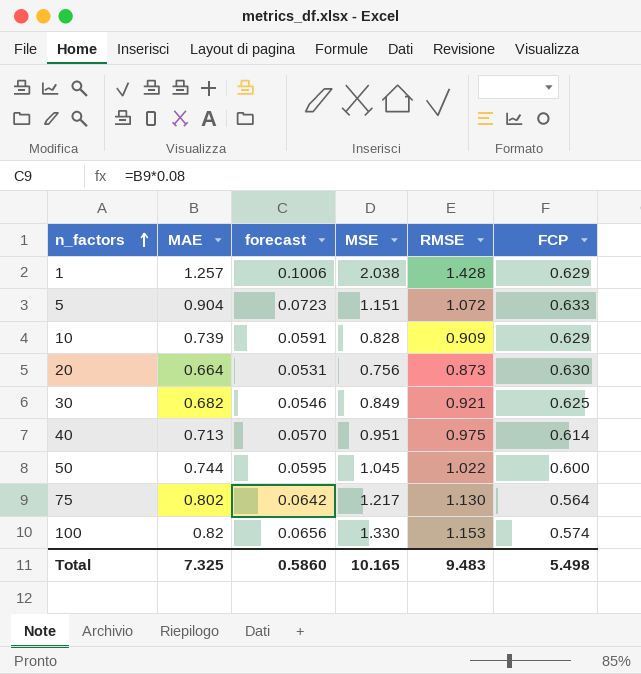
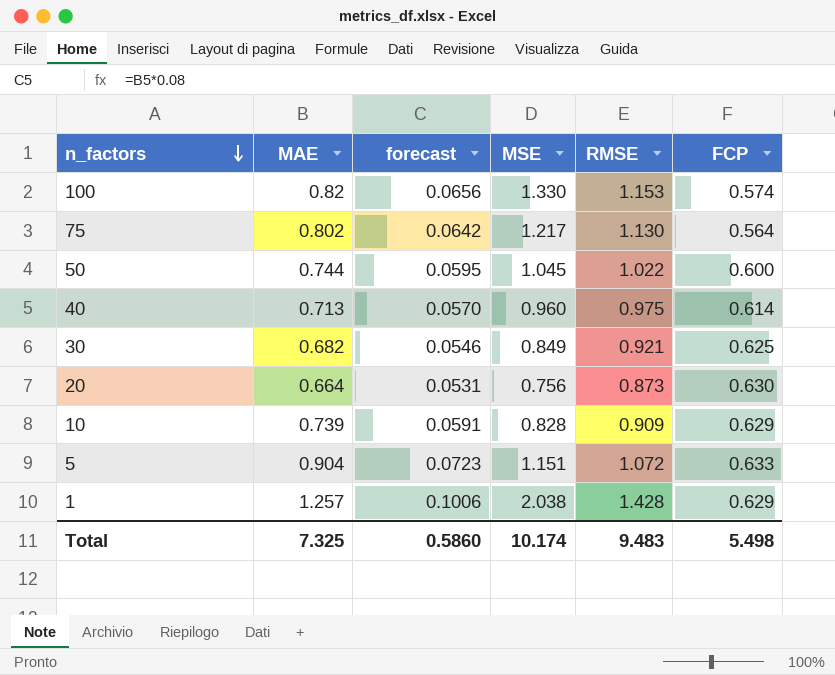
row order: n_factors ascending -> n_factors descending
40 | MSE: 0.951 -> 0.960
Total | MSE: 10.165 -> 10.174

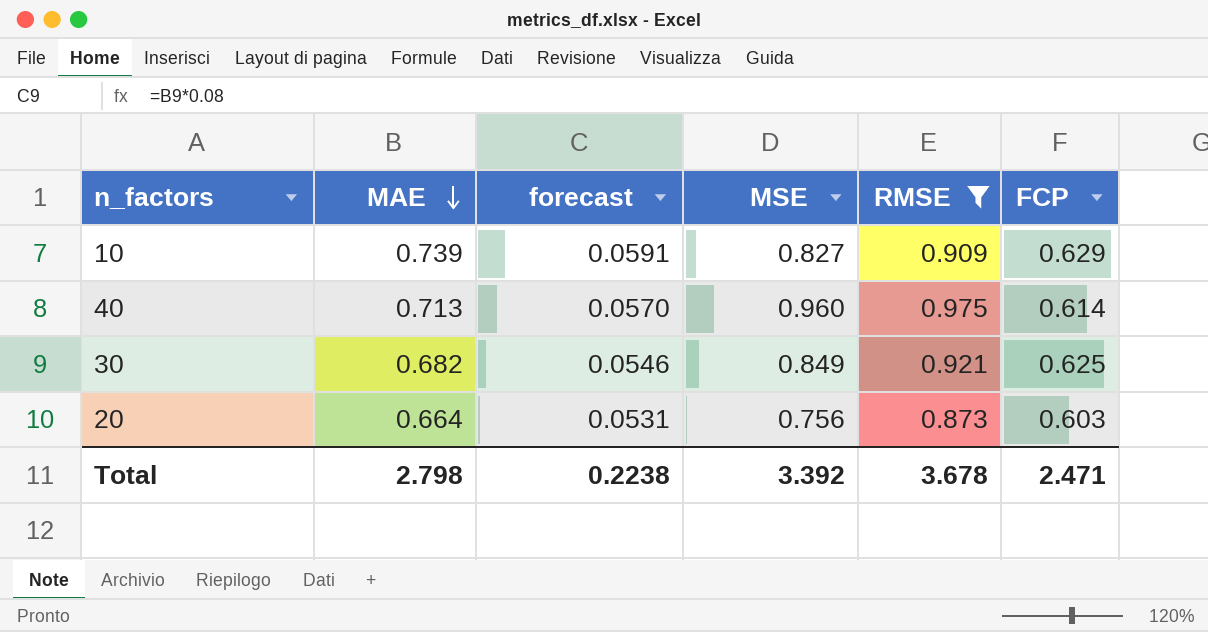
filter: none -> RMSE <= 0.975
row order: n_factors descending -> MAE descending
10 | MSE: 0.828 -> 0.827
20 | FCP: 0.630 -> 0.603
Total | MAE: 7.325 -> 2.798
Total | forecast: 0.5860 -> 0.2238
Total | MSE: 10.174 -> 3.392
Total | RMSE: 9.483 -> 3.678
Total | FCP: 5.498 -> 2.471

